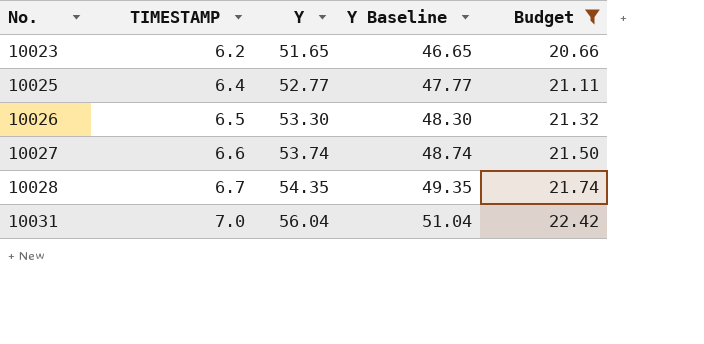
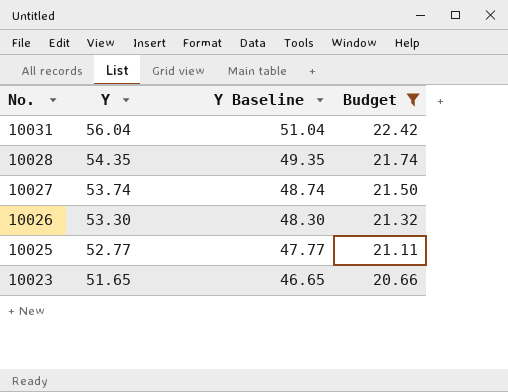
row order: No. ascending -> No. descending
column TIMESTAMP | position: 2 -> none

